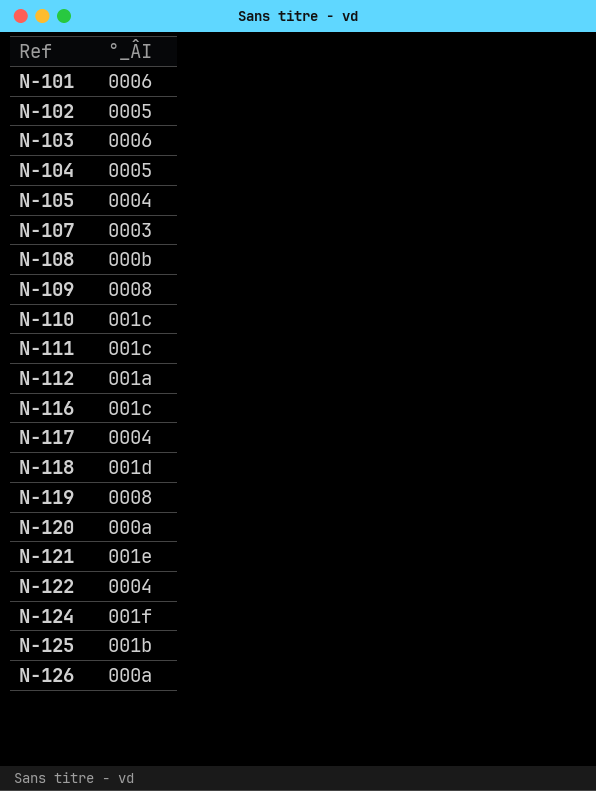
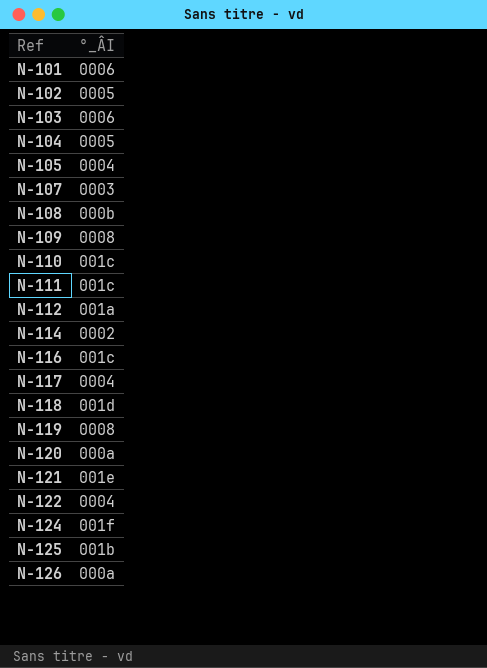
row N-114: none -> 0002

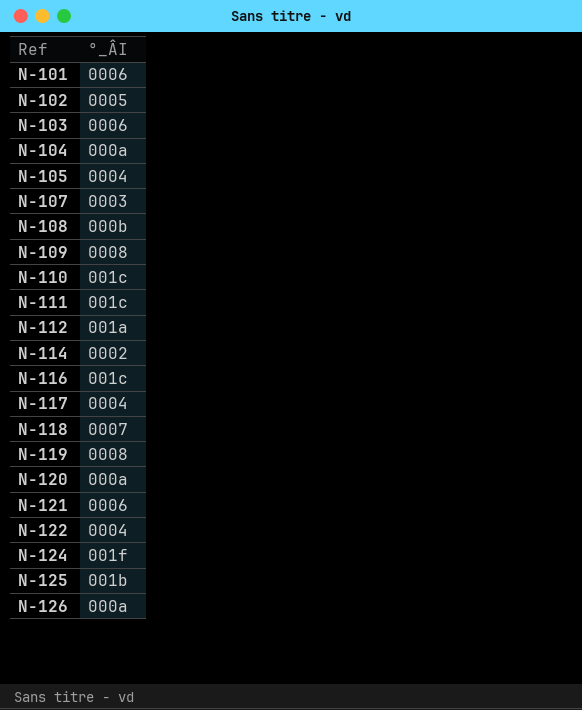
N-104 | °_ÂI: 0005 -> 000a
N-118 | °_ÂI: 001d -> 0007
N-121 | °_ÂI: 001e -> 0006

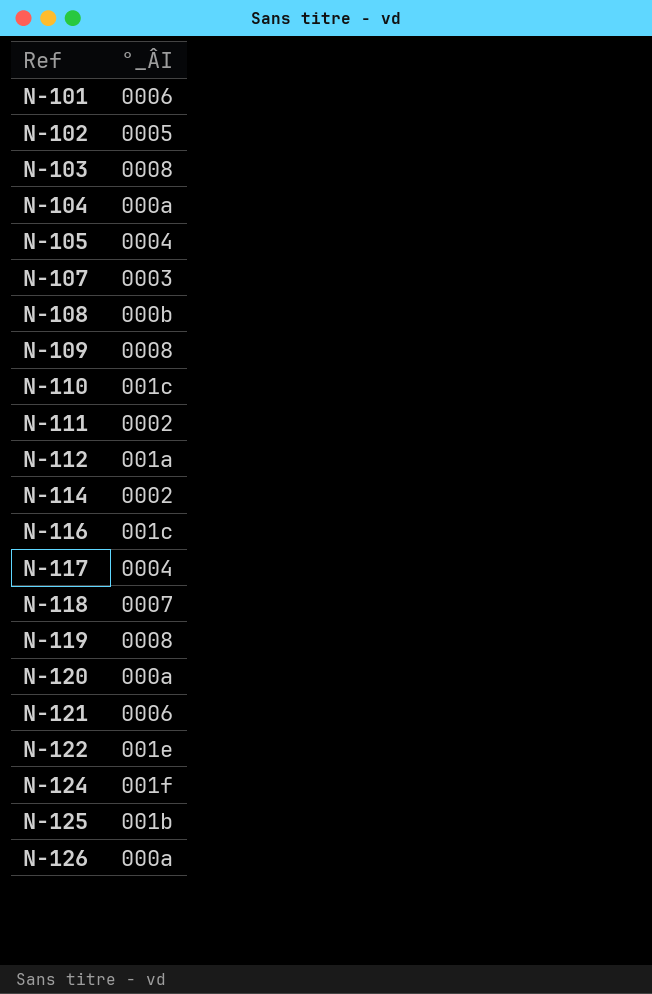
N-103 | °_ÂI: 0006 -> 0008
N-111 | °_ÂI: 001c -> 0002
N-122 | °_ÂI: 0004 -> 001e

